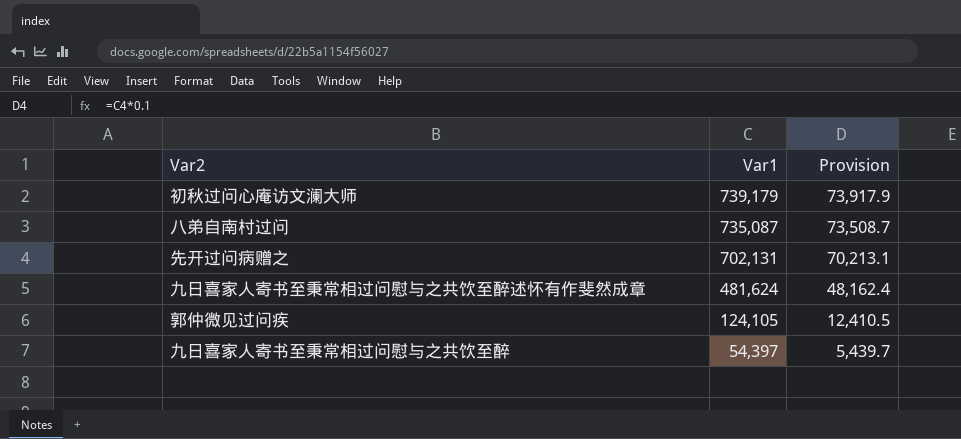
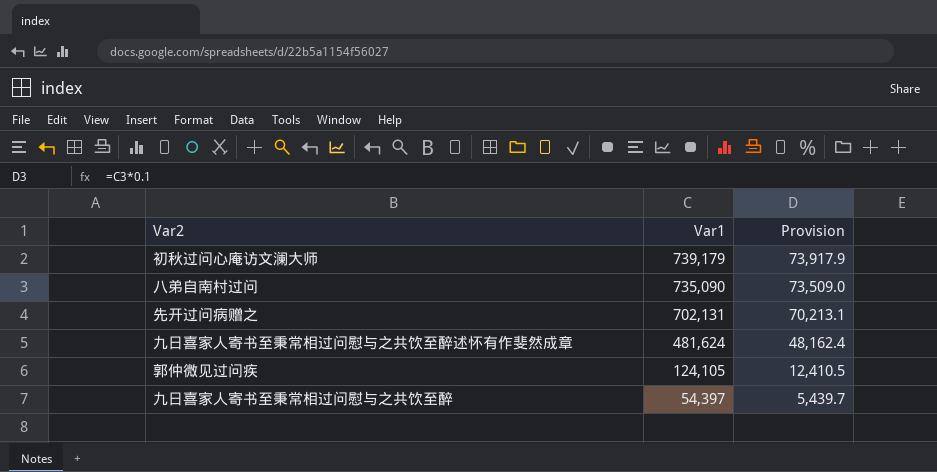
八弟自南村过问 | Var1: 735,087 -> 735,090
八弟自南村过问 | Provision: 73,508.7 -> 73,509.0

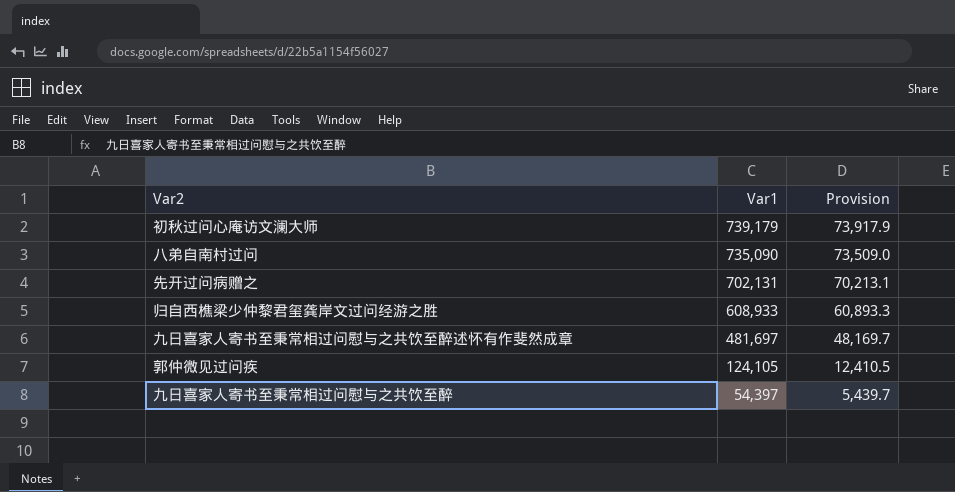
row 归自西樵梁少仲黎君玺龚岸文过问经游之胜: none -> 608,933 | 60,893.3
九日喜家人寄书至秉常相过问慰与之共饮至醉述怀有作斐然成章 | Var1: 481,624 -> 481,697
九日喜家人寄书至秉常相过问慰与之共饮至醉述怀有作斐然成章 | Provision: 48,162.4 -> 48,169.7

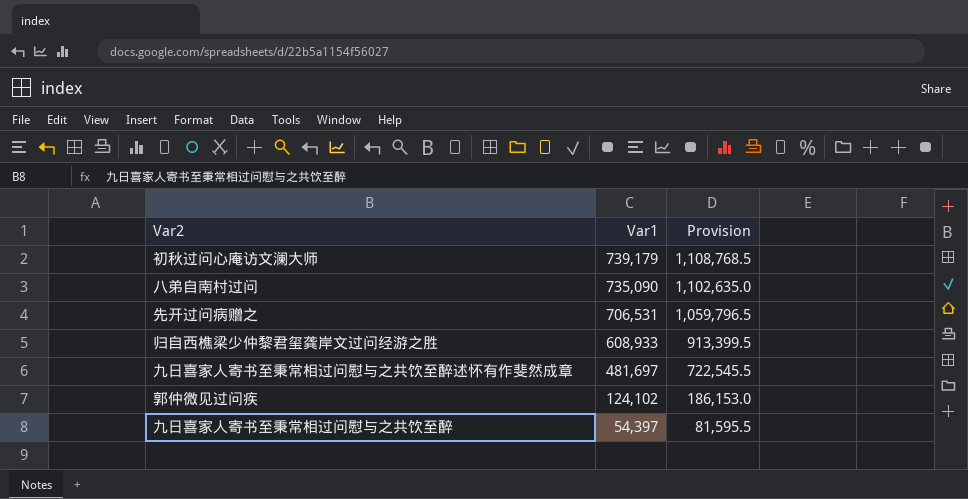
column Provision | formula: [Var1] * 0.1 -> [Var1] * 1.5
先开过问病赠之 | Var1: 702,131 -> 706,531
郭仲微见过问疾 | Var1: 124,105 -> 124,102

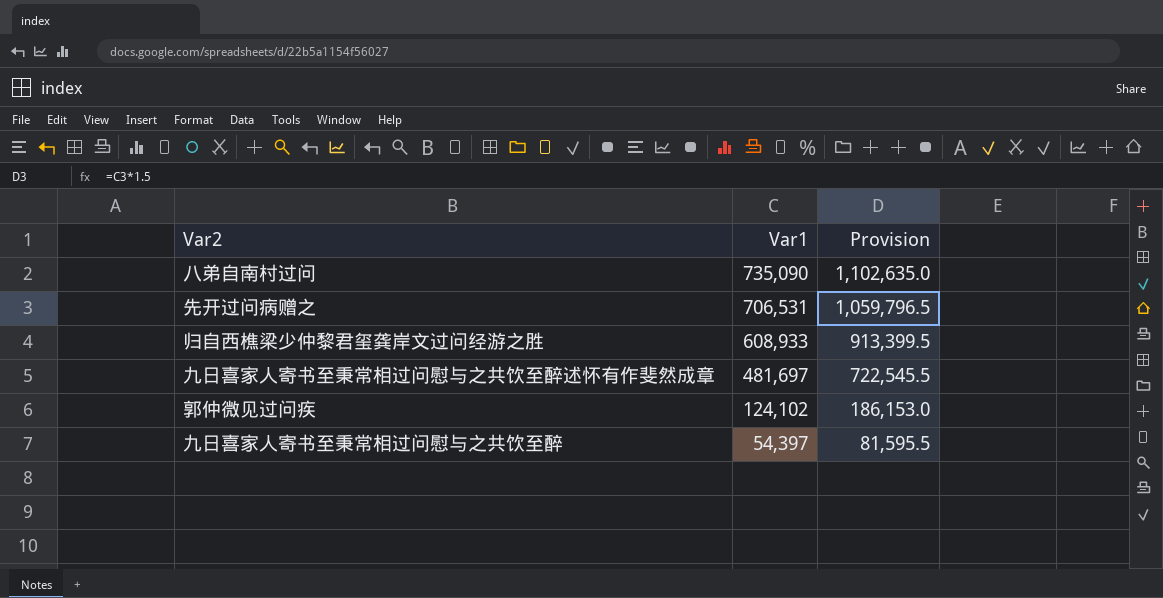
row 初秋过问心庵访文澜大师: 739,179 | 1,108,768.5 -> none

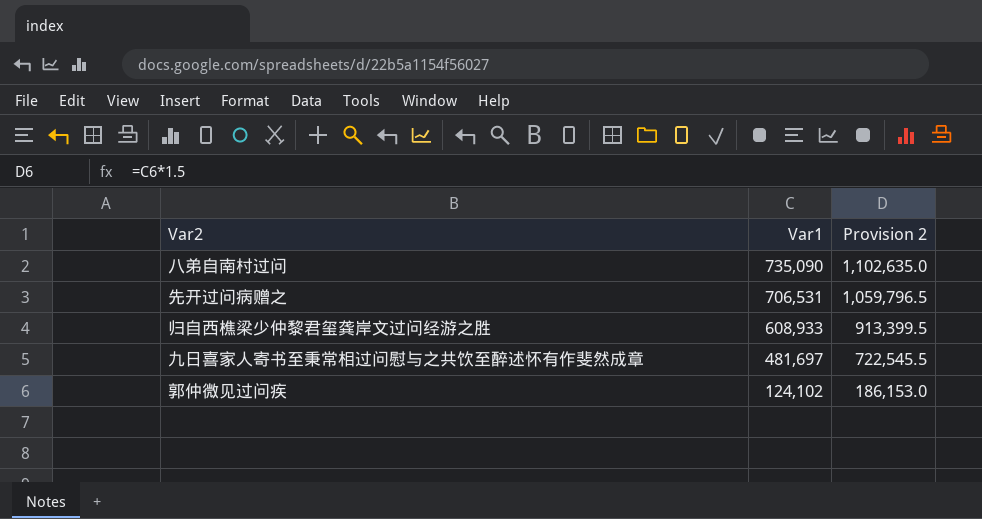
column name: Provision -> Provision 2
row 九日喜家人寄书至秉常相过问慰与之共饮至醉: 54,397 | 81,595.5 -> none

